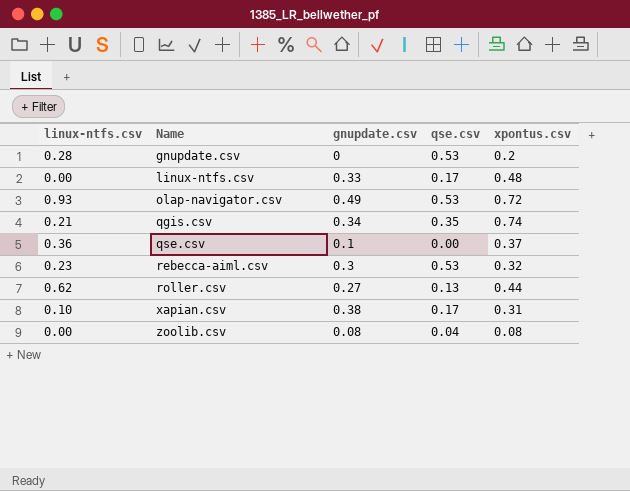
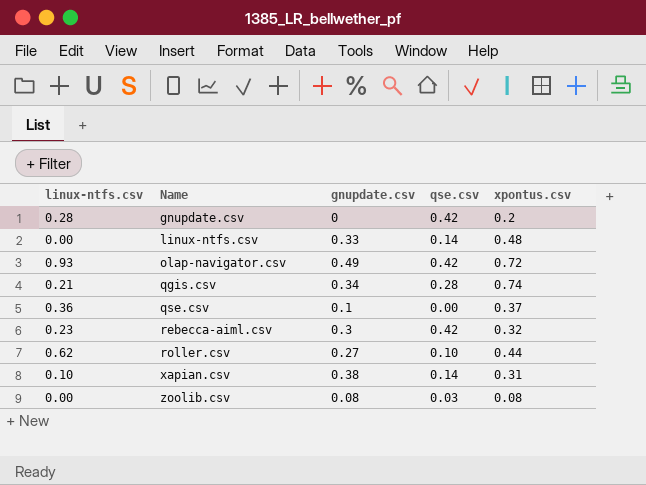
gnupdate.csv | qse.csv: 0.53 -> 0.42
linux-ntfs.csv | qse.csv: 0.17 -> 0.14
olap-navigator.csv | qse.csv: 0.53 -> 0.42
qgis.csv | qse.csv: 0.35 -> 0.28
rebecca-aiml.csv | qse.csv: 0.53 -> 0.42
roller.csv | qse.csv: 0.13 -> 0.10
xapian.csv | qse.csv: 0.17 -> 0.14
zoolib.csv | qse.csv: 0.04 -> 0.03

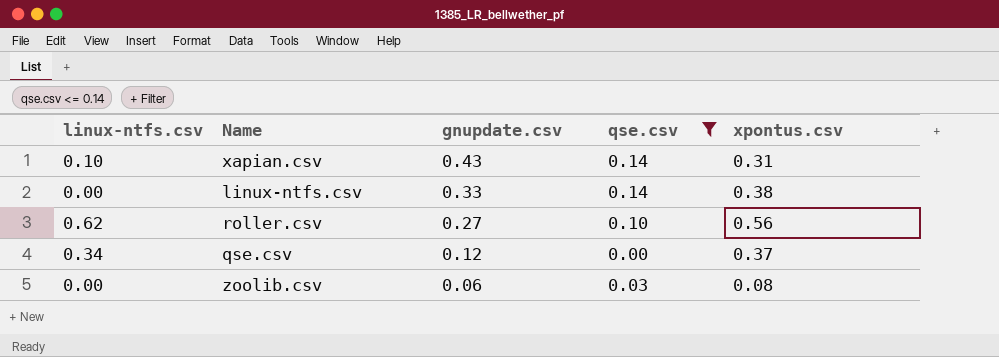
filter: none -> qse.csv <= 0.14
row order: Name ascending -> gnupdate.csv descending
xapian.csv | gnupdate.csv: 0.38 -> 0.43
linux-ntfs.csv | xpontus.csv: 0.48 -> 0.38
roller.csv | xpontus.csv: 0.44 -> 0.56
qse.csv | linux-ntfs.csv: 0.36 -> 0.34
qse.csv | gnupdate.csv: 0.1 -> 0.12
zoolib.csv | gnupdate.csv: 0.08 -> 0.06

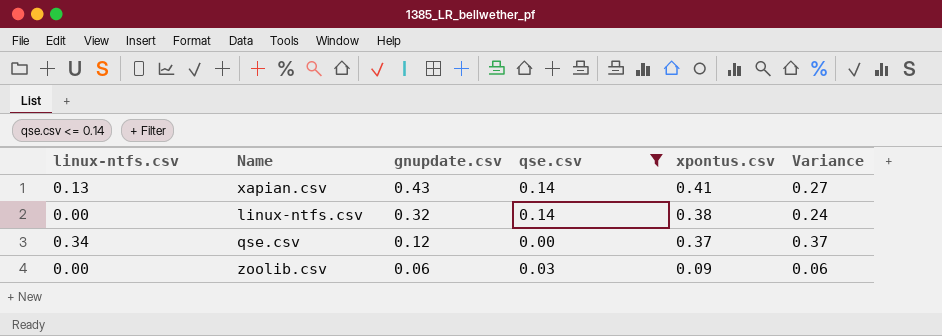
column Variance | formula: none -> [xpontus.csv] - [qse.csv]
row roller.csv: 0.62 | 0.27 | 0.10 | 0.56 -> none
xapian.csv | linux-ntfs.csv: 0.10 -> 0.13
xapian.csv | xpontus.csv: 0.31 -> 0.41
linux-ntfs.csv | gnupdate.csv: 0.33 -> 0.32
zoolib.csv | xpontus.csv: 0.08 -> 0.09

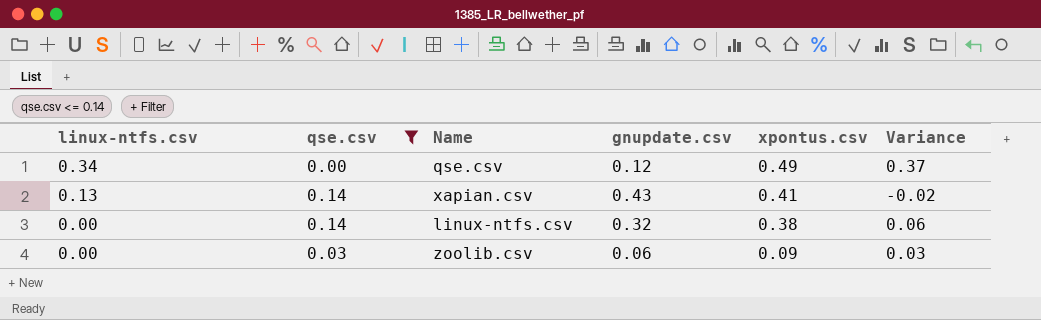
row order: gnupdate.csv descending -> linux-ntfs.csv descending
column qse.csv | position: 4 -> 2
column Variance | formula: [xpontus.csv] - [qse.csv] -> [xpontus.csv] - [gnupdate.csv]
qse.csv | xpontus.csv: 0.37 -> 0.49

